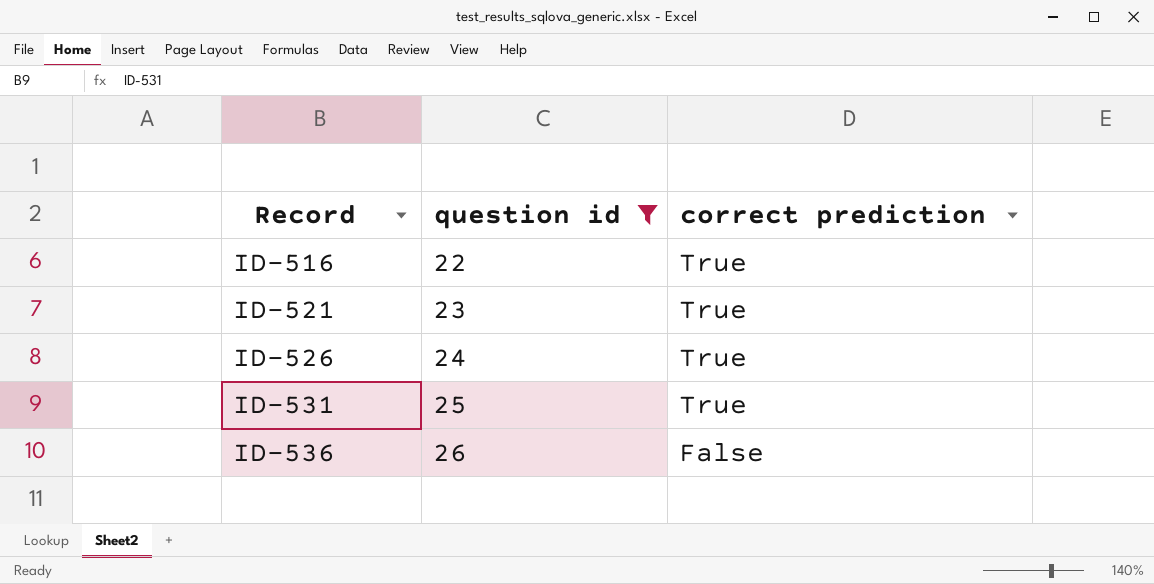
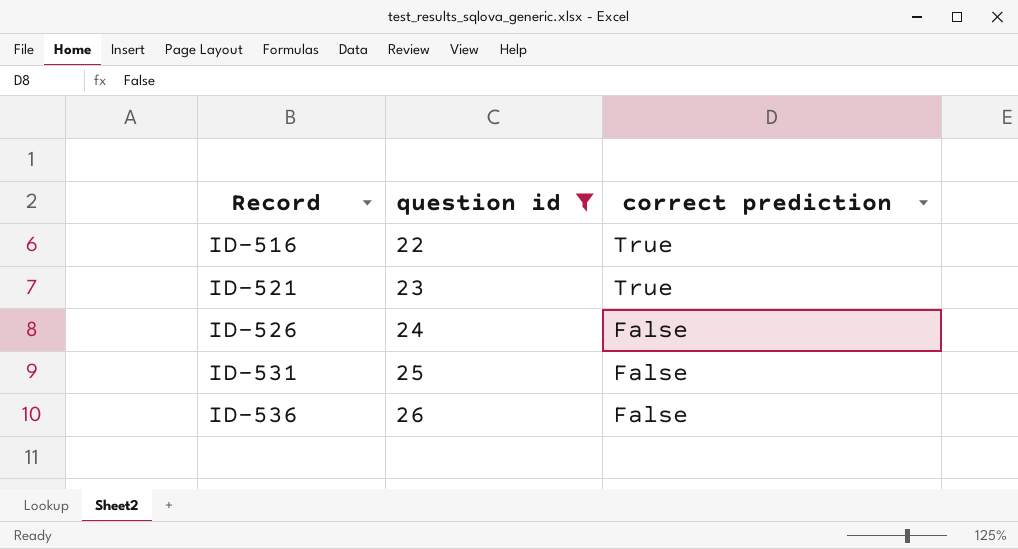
ID-526 | correct prediction: True -> False
ID-531 | correct prediction: True -> False

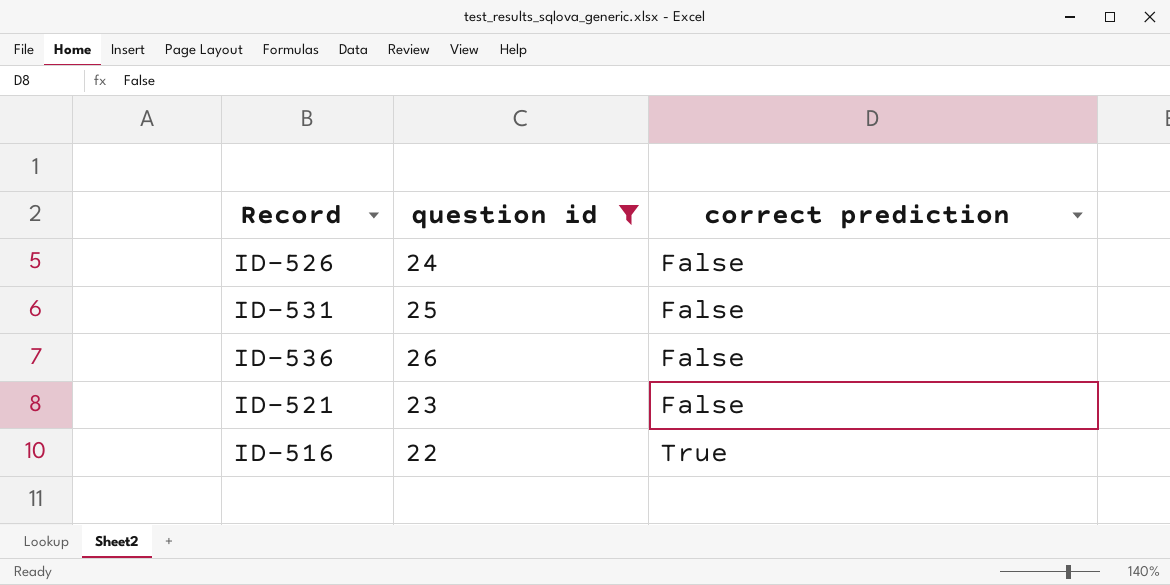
row order: Record ascending -> correct prediction ascending
ID-521 | correct prediction: True -> False

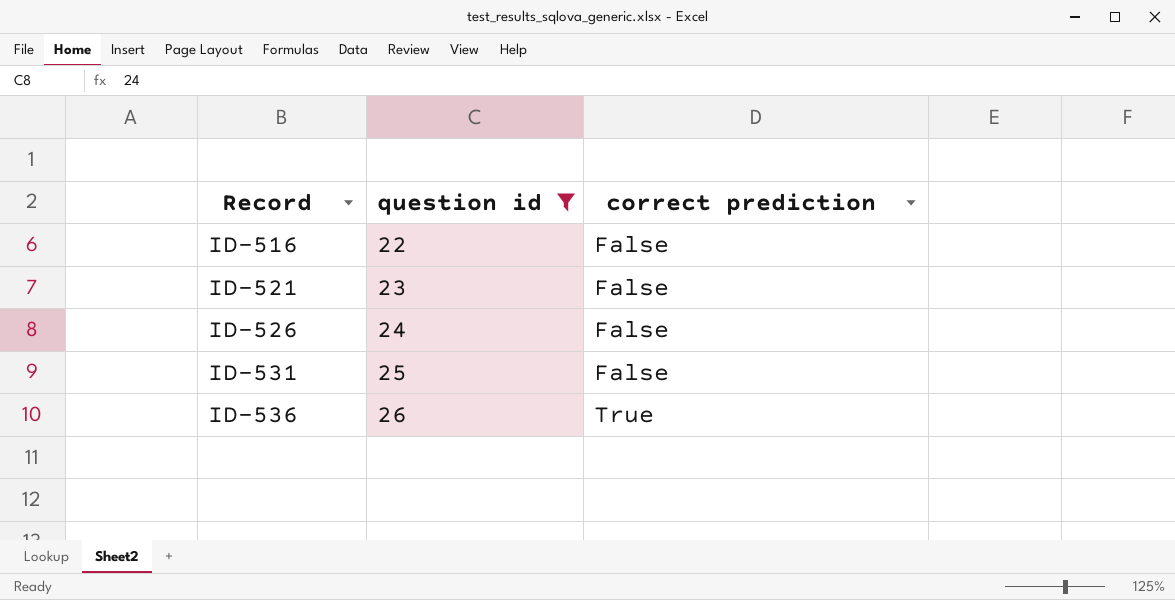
row order: correct prediction ascending -> Record ascending
ID-516 | correct prediction: True -> False
ID-536 | correct prediction: False -> True

